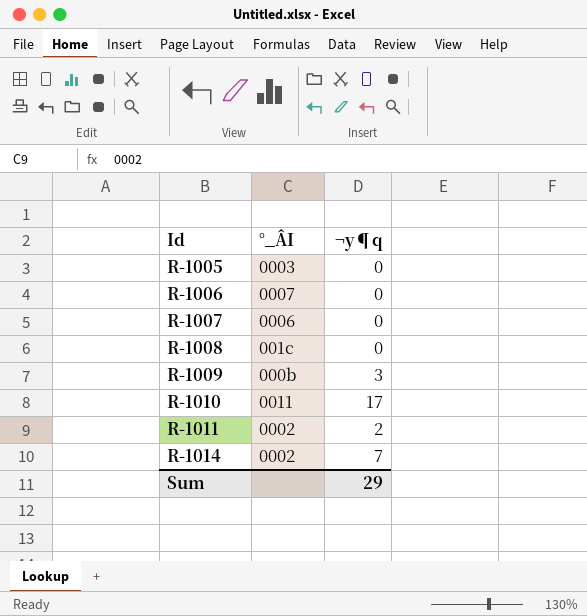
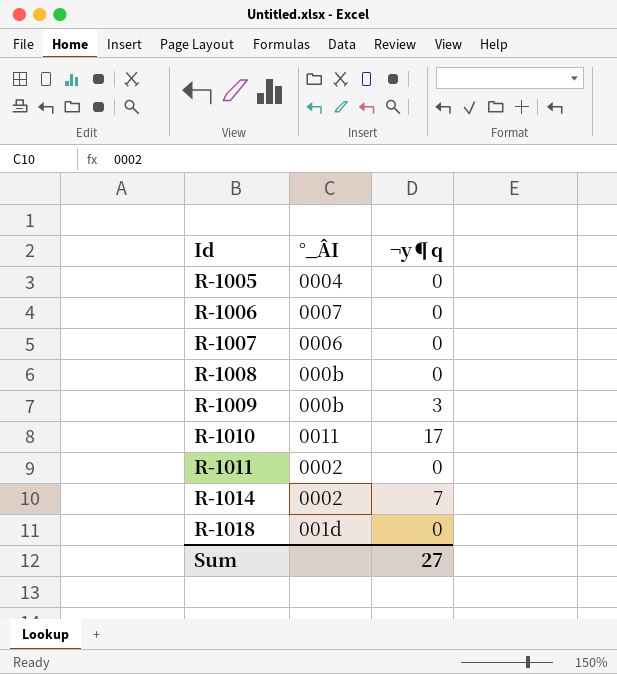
R-1005 | °_ÂI: 0003 -> 0004
R-1008 | °_ÂI: 001c -> 000b
R-1011 | ¬y¶q: 2 -> 0
row R-1018: none -> 001d | 0
Sum | ¬y¶q: 29 -> 27

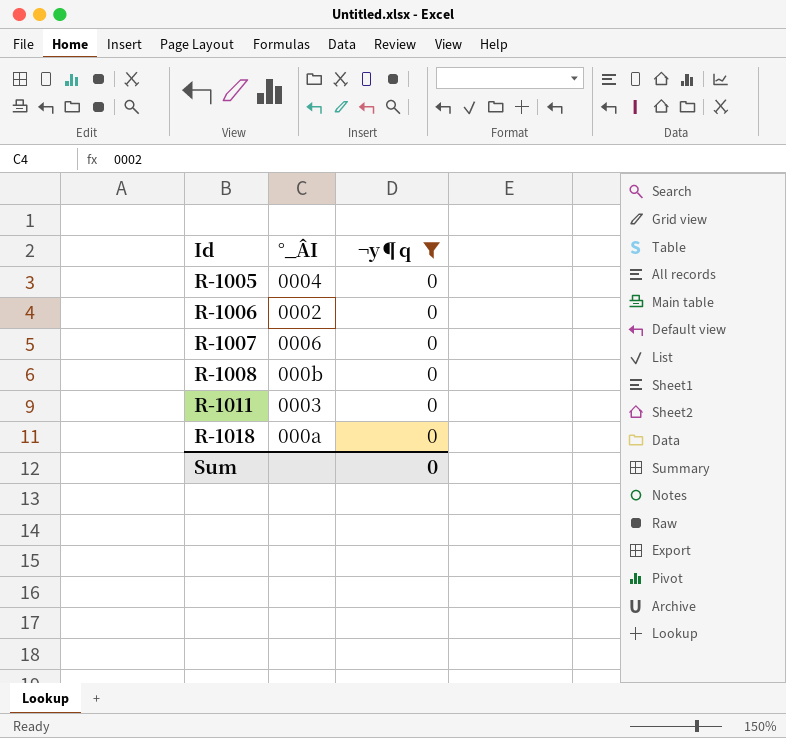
filter: none -> ¬y¶q = 0
R-1006 | °_ÂI: 0007 -> 0002
R-1011 | °_ÂI: 0002 -> 0003
R-1018 | °_ÂI: 001d -> 000a
Sum | ¬y¶q: 27 -> 0

